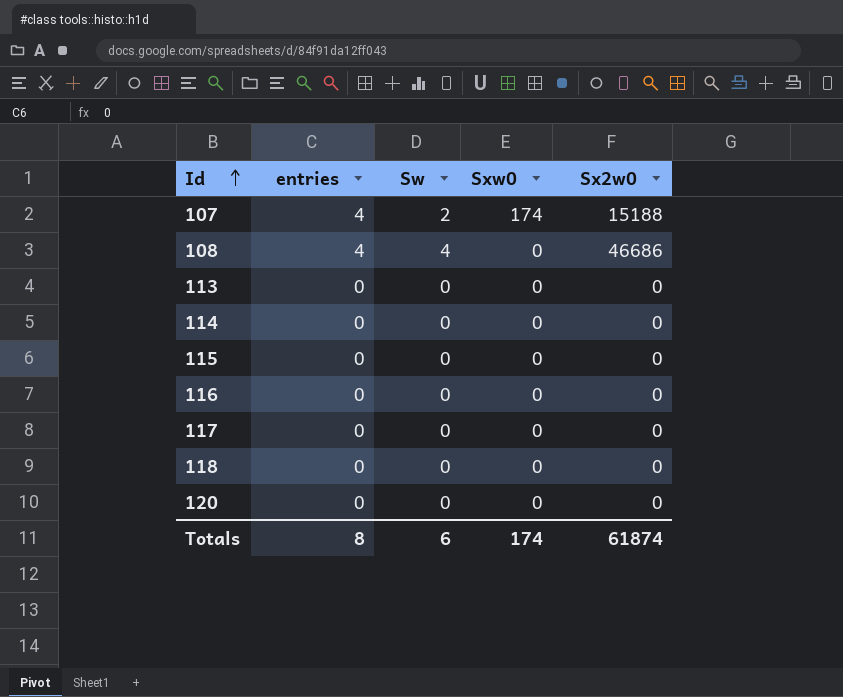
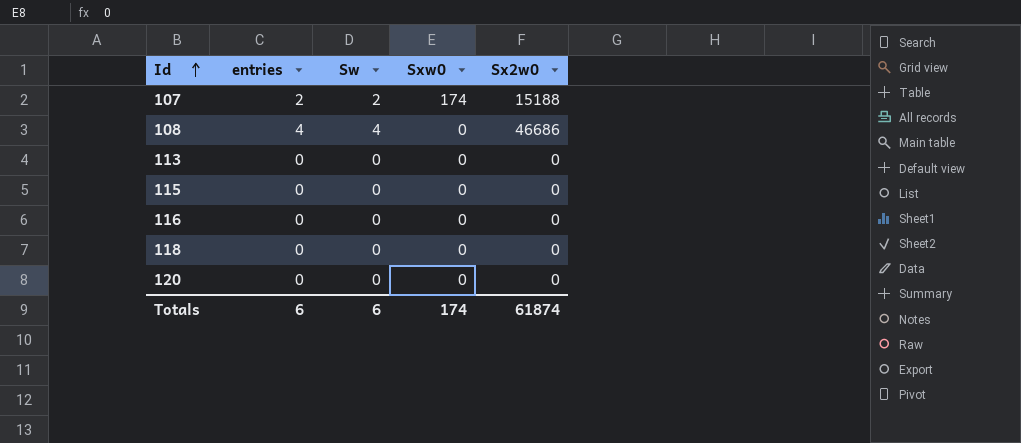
row 114: 0 | 0 | 0 | 0 -> none
row 117: 0 | 0 | 0 | 0 -> none
107 | entries: 4 -> 2
Totals | entries: 8 -> 6

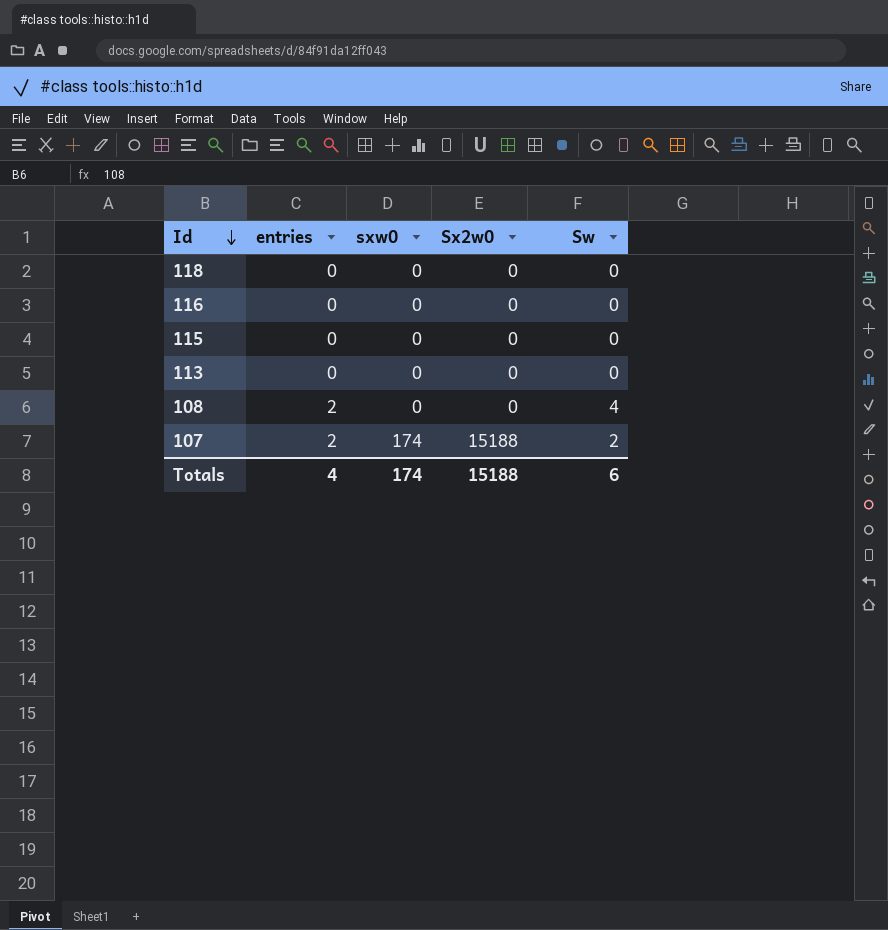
row order: Id ascending -> Id descending
column name: Sxw0 -> sxw0
column Sw | position: 3 -> 5
row 120: 0 | 0 | 0 | 0 -> none
108 | entries: 4 -> 2
108 | Sx2w0: 46686 -> 0
Totals | entries: 6 -> 4
Totals | Sx2w0: 61874 -> 15188

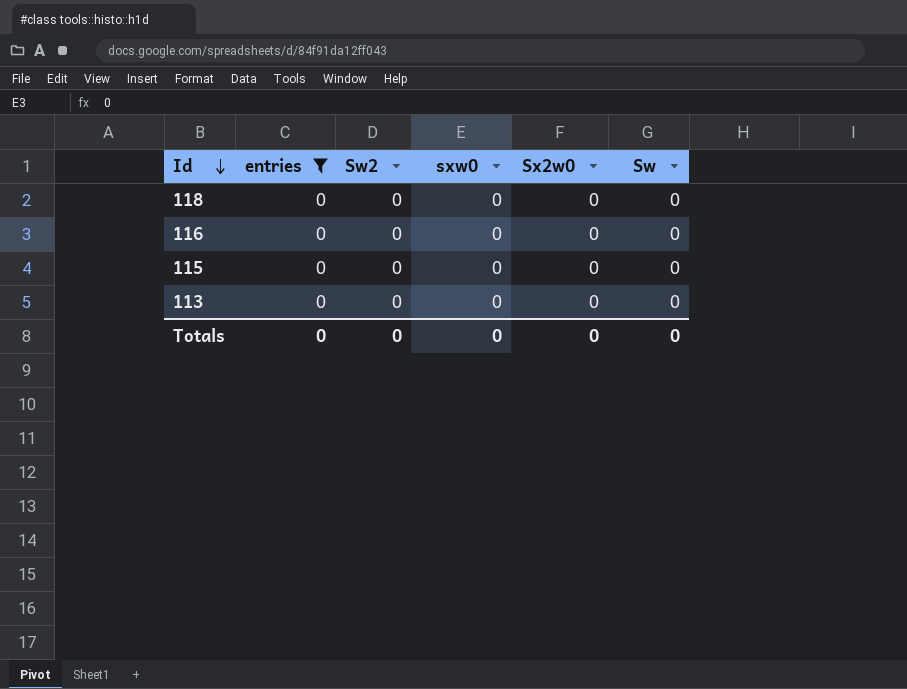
filter: none -> entries = 0
column Sw2 | position: none -> 3
Totals | entries: 4 -> 0
Totals | sxw0: 174 -> 0
Totals | Sx2w0: 15188 -> 0
Totals | Sw: 6 -> 0

